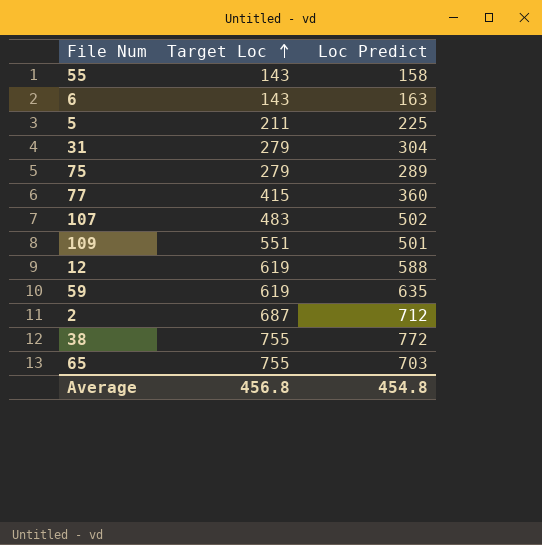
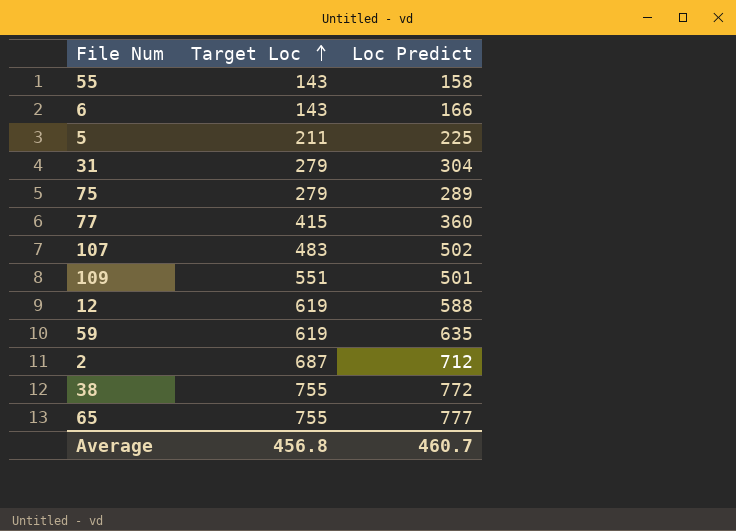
6 | Loc Predict: 163 -> 166
65 | Loc Predict: 703 -> 777
Average | Loc Predict: 454.8 -> 460.7

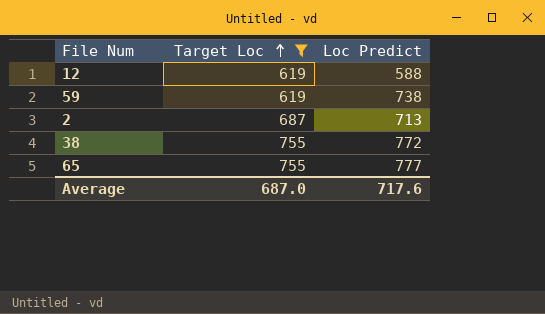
filter: none -> Target Loc >= 619
59 | Loc Predict: 635 -> 738
2 | Loc Predict: 712 -> 713
Average | Target Loc: 456.8 -> 687.0
Average | Loc Predict: 460.7 -> 717.6

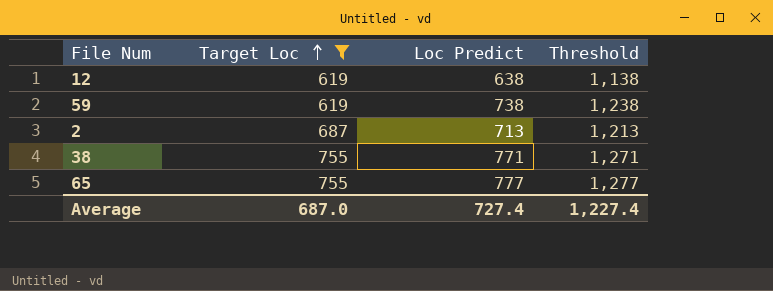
column Threshold | formula: none -> [Loc Predict] + 500
12 | Loc Predict: 588 -> 638
38 | Loc Predict: 772 -> 771
Average | Loc Predict: 717.6 -> 727.4

